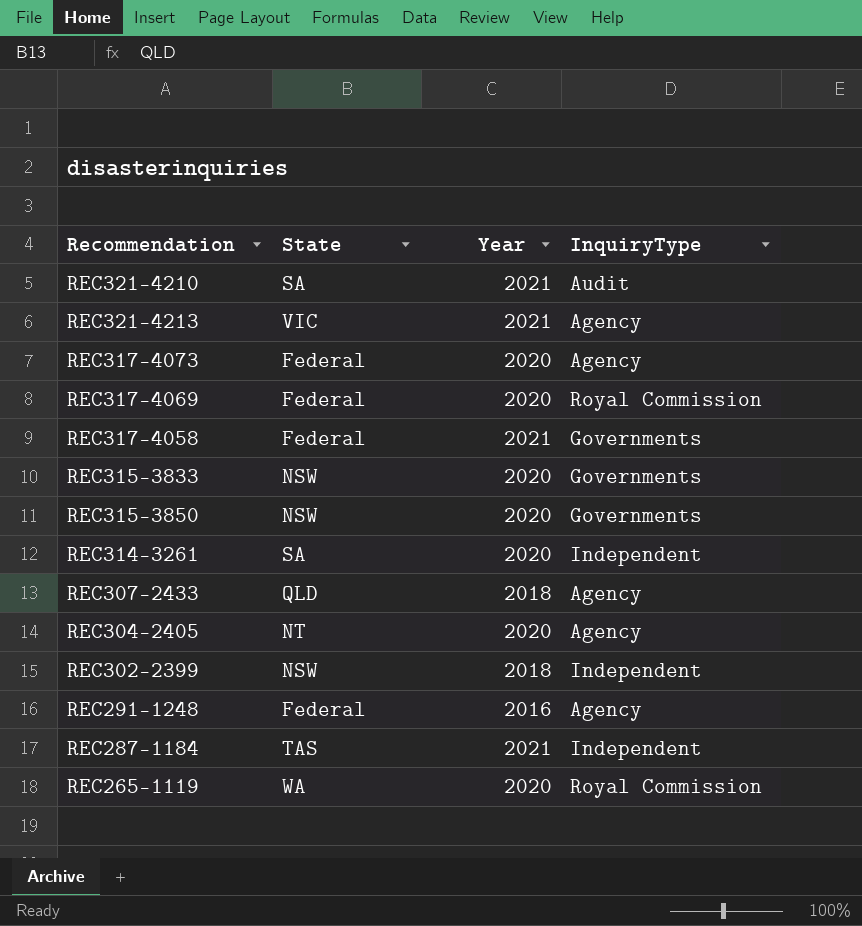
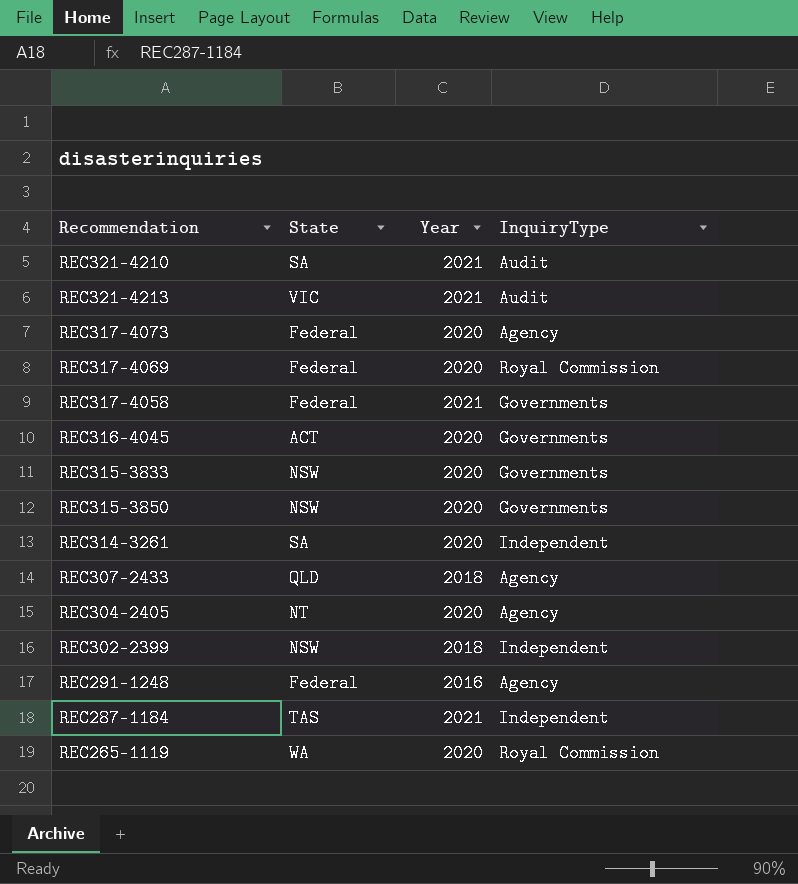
REC321-4213 | InquiryType: Agency -> Audit
row REC316-4045: none -> ACT | 2020 | Governments

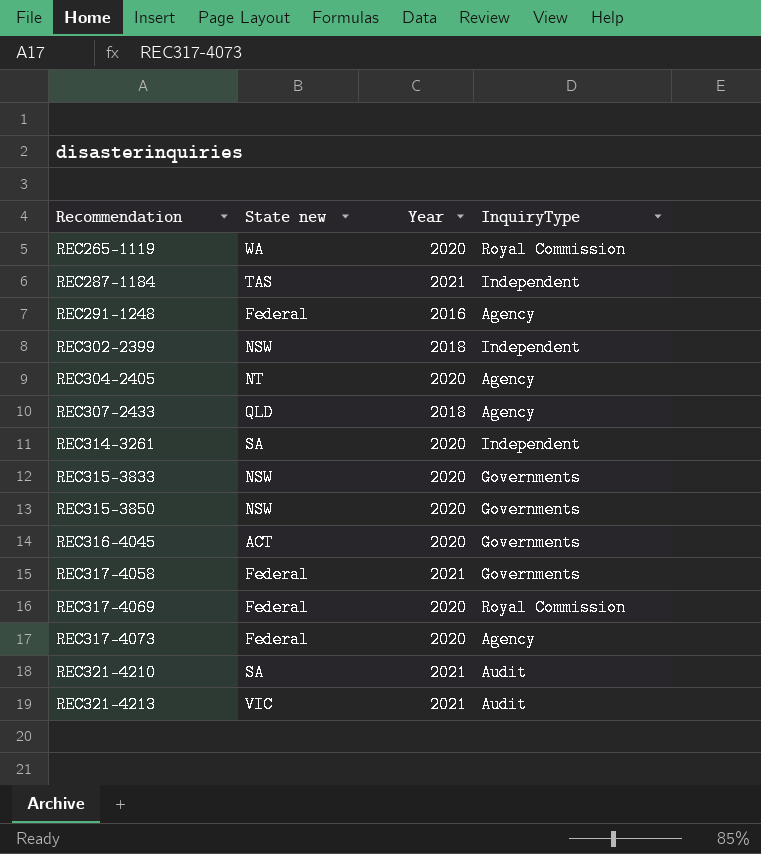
row order: none -> Recommendation ascending
column name: State -> State new

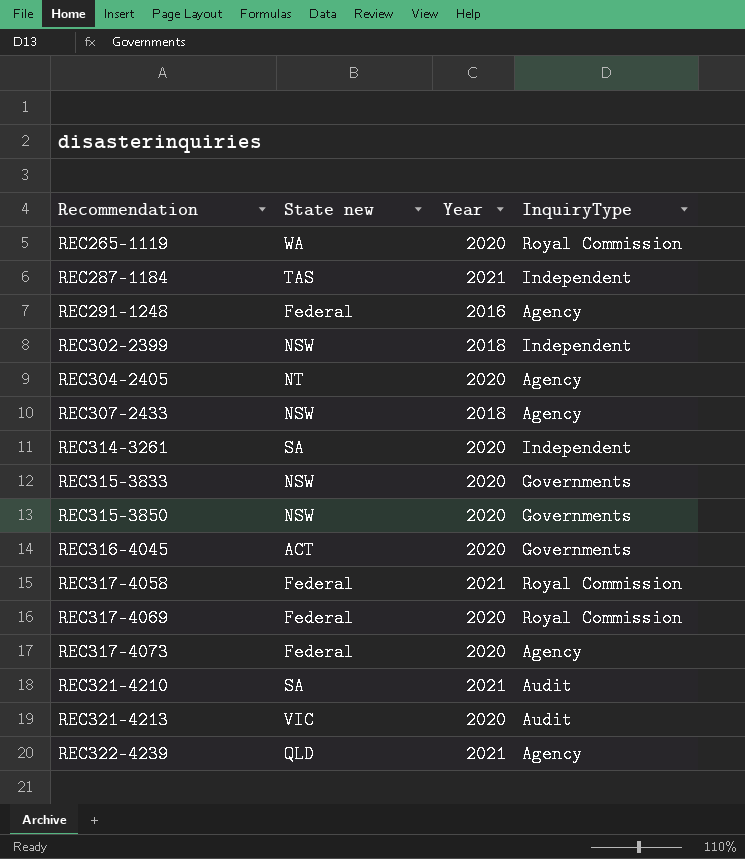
REC307-2433 | State new: QLD -> NSW
REC317-4058 | InquiryType: Governments -> Royal Commission
REC321-4213 | Year: 2021 -> 2020
row REC322-4239: none -> QLD | 2021 | Agency

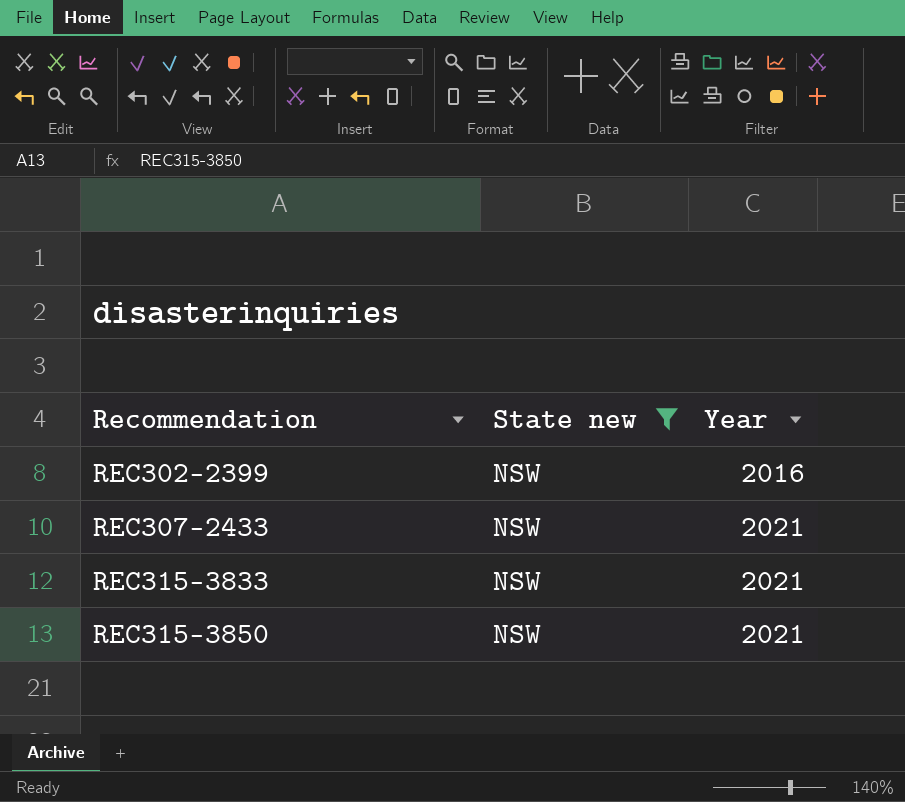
filter: none -> State new = NSW
column InquiryType | position: 4 -> none
REC302-2399 | Year: 2018 -> 2016
REC307-2433 | Year: 2018 -> 2021
REC315-3833 | Year: 2020 -> 2021
REC315-3850 | Year: 2020 -> 2021

